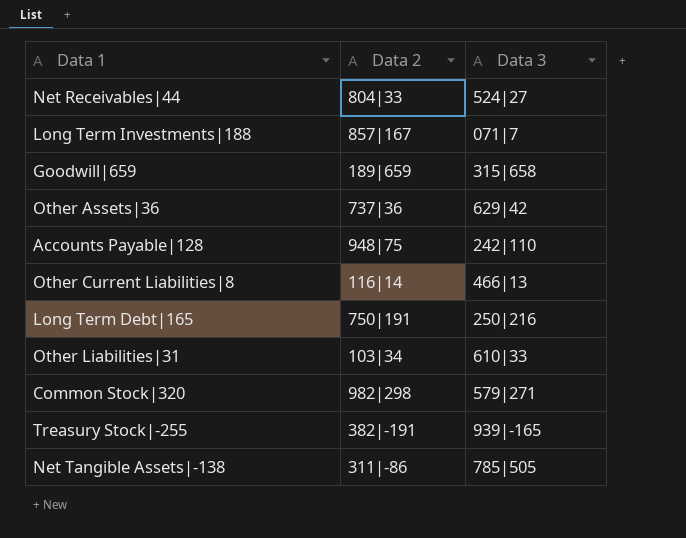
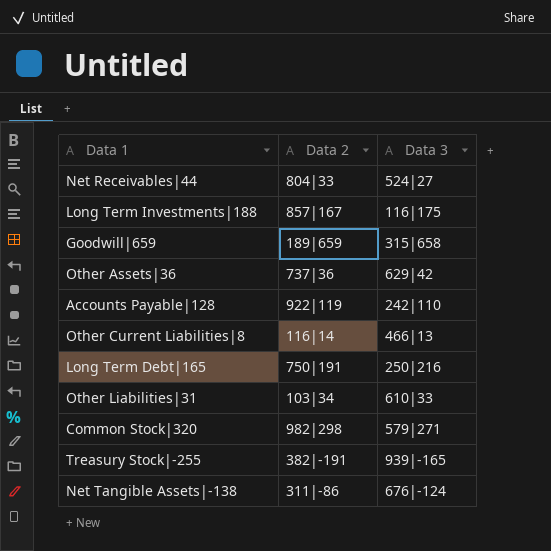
Long Term Investments|188 | Data 3: 071|7 -> 116|175
Accounts Payable|128 | Data 2: 948|75 -> 922|119
Net Tangible Assets|-138 | Data 3: 785|505 -> 676|-124

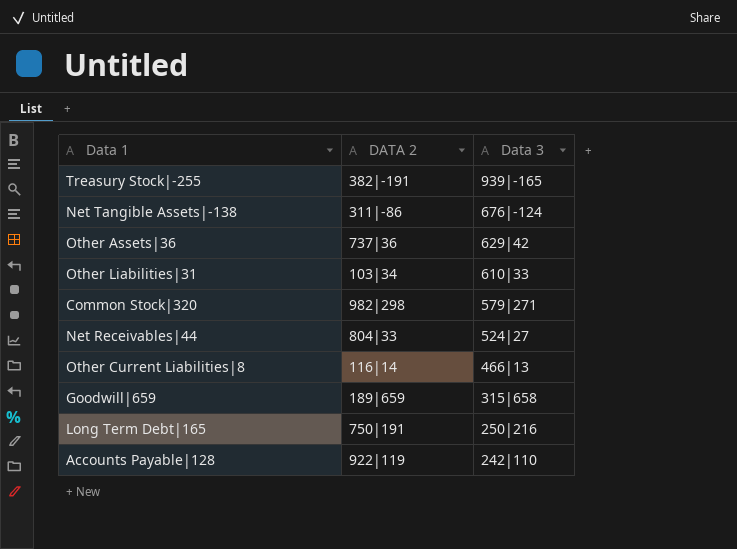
row order: none -> Data 3 descending
column name: Data 2 -> DATA 2
row Long Term Investments|188: 857|167 | 116|175 -> none

